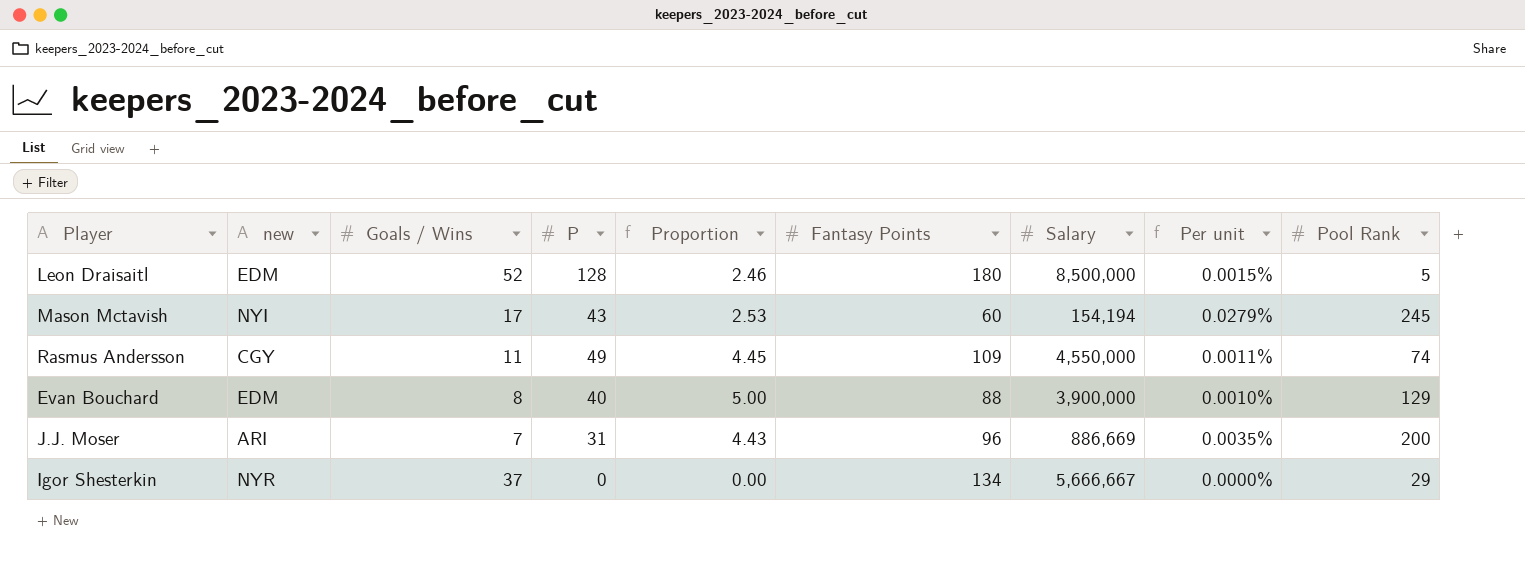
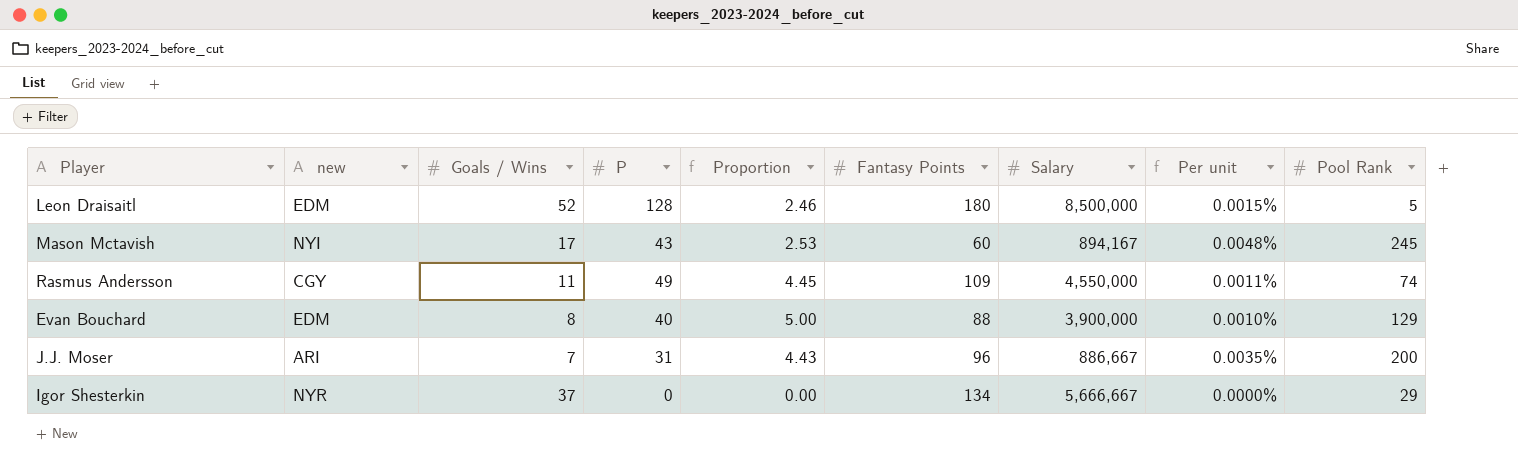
Mason Mctavish | Salary: 154,194 -> 894,167
Mason Mctavish | Per unit: 0.0279% -> 0.0048%
J.J. Moser | Salary: 886,669 -> 886,667

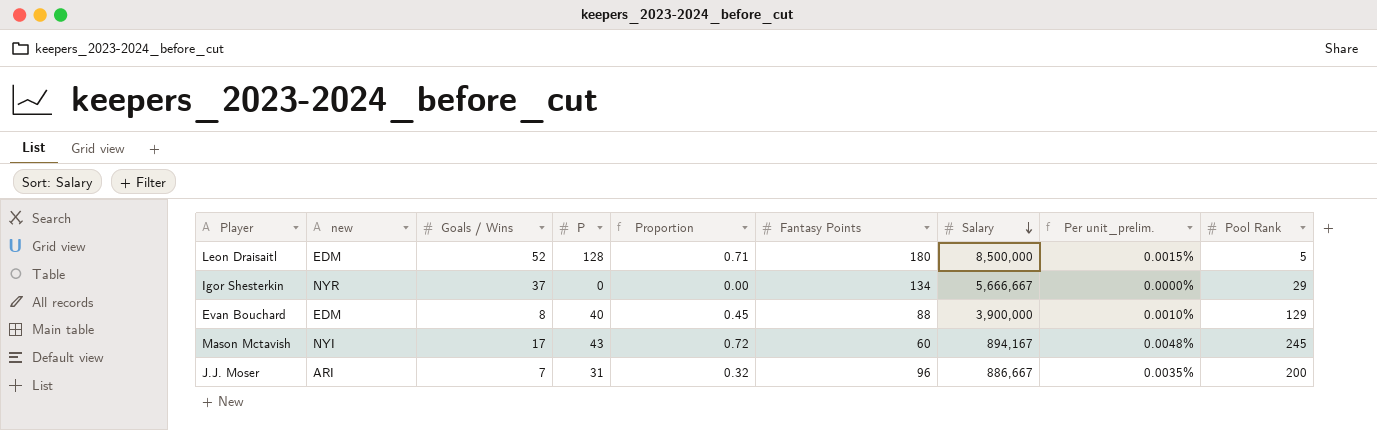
row order: none -> Salary descending
column Proportion | formula: [P] / [Goals / Wins] -> [P] / [Fantasy Points]
column name: Per unit -> Per unit_prelim.
row Rasmus Andersson: CGY | 11 | 49 | 4.45 | 109 | 4,550,000 | 0.0011% | 74 -> none

